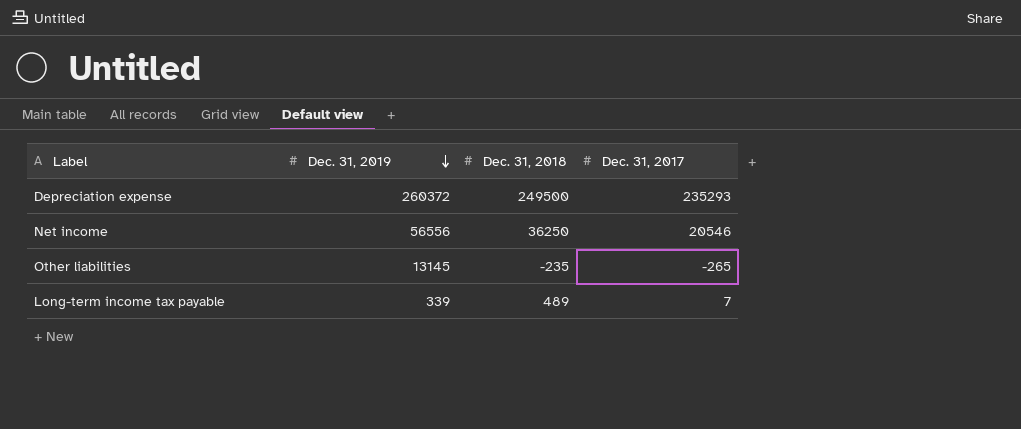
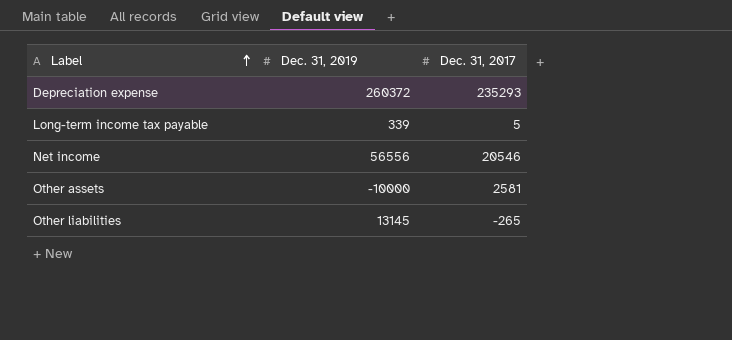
row order: Dec. 31, 2019 descending -> Label ascending
column Dec. 31, 2018 | position: 3 -> none
Long-term income tax payable | Dec. 31, 2017: 7 -> 5
row Other assets: none -> -10000 | 2581

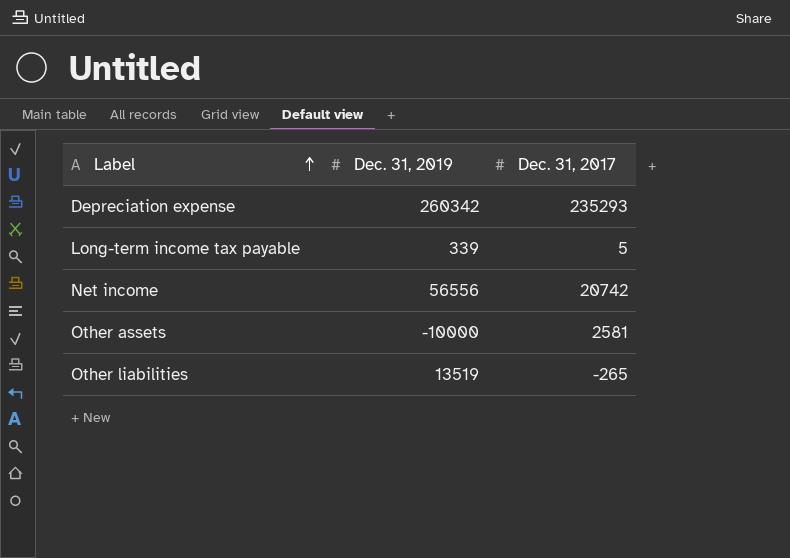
Depreciation expense | Dec. 31, 2019: 260372 -> 260342
Net income | Dec. 31, 2017: 20546 -> 20742
Other liabilities | Dec. 31, 2019: 13145 -> 13519

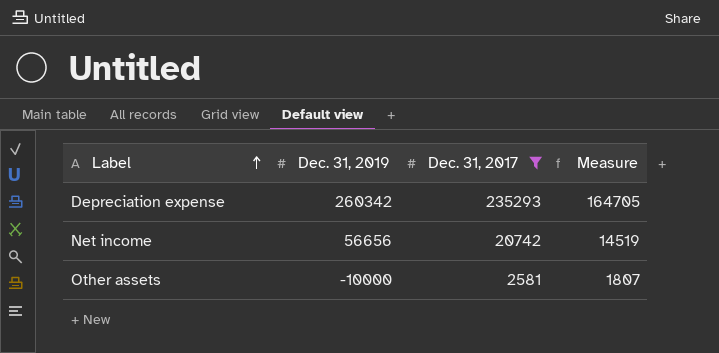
filter: none -> Dec. 31, 2017 >= 2581
column Measure | formula: none -> [Dec. 31, 2017] * 0.7
Net income | Dec. 31, 2019: 56556 -> 56656

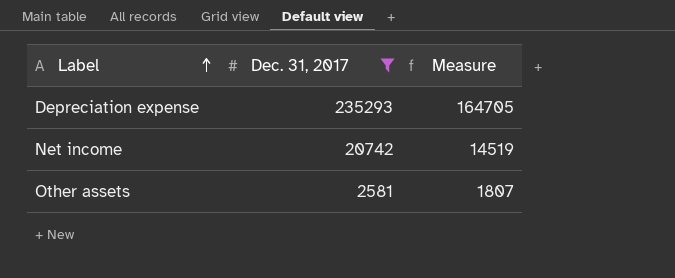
column Dec. 31, 2019 | position: 2 -> none

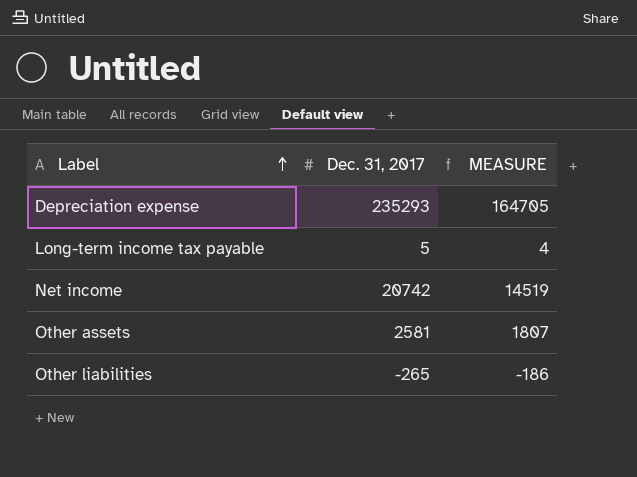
filter: Dec. 31, 2017 >= 2581 -> none
column name: Measure -> MEASURE

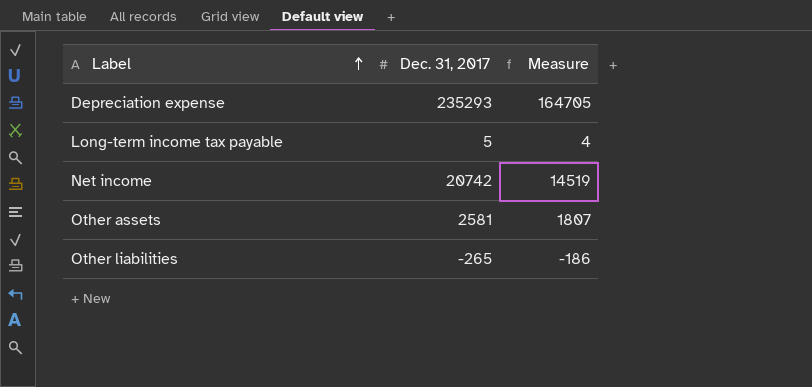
column name: MEASURE -> Measure

